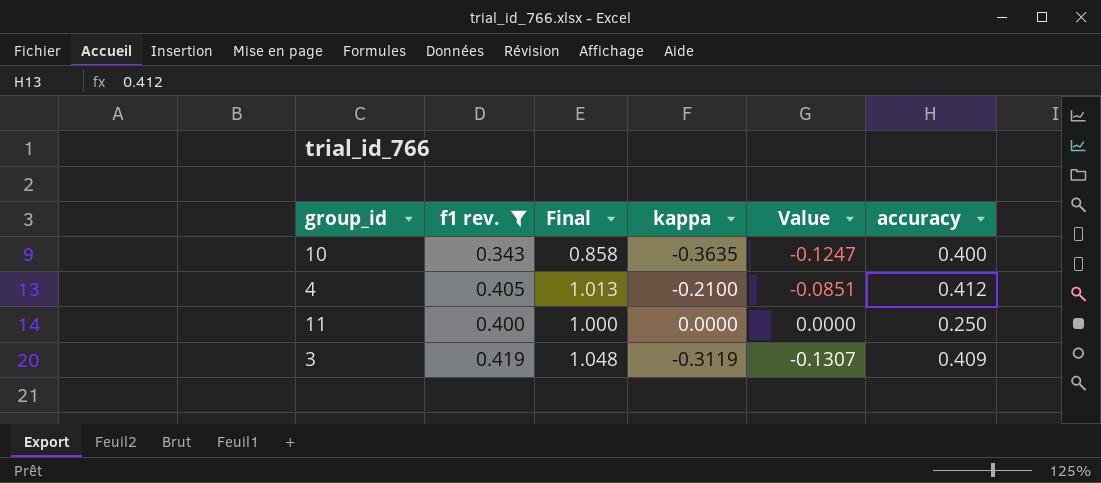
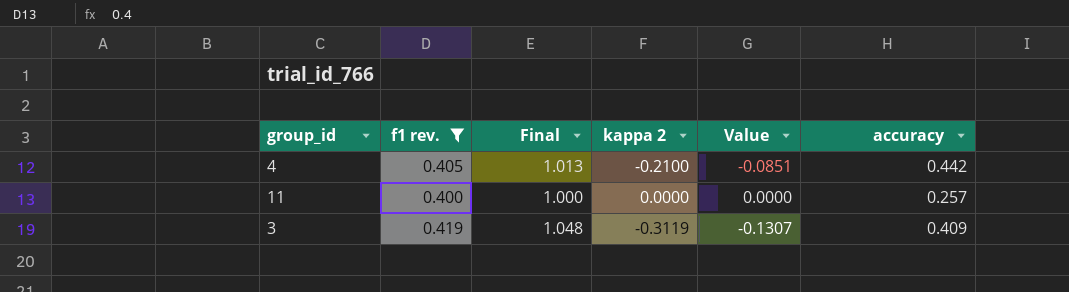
column name: kappa -> kappa 2
row 10: 0.343 | 0.858 | -0.3635 | -0.1247 | 0.400 -> none
4 | accuracy: 0.412 -> 0.442
11 | accuracy: 0.250 -> 0.257

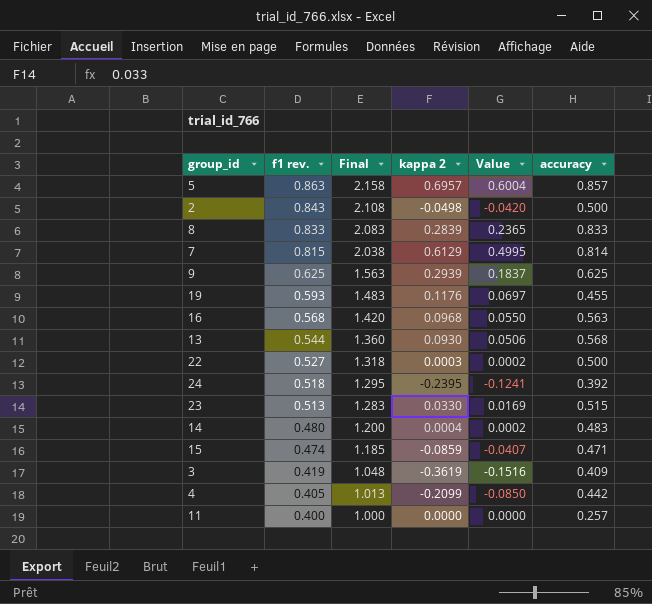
filter: f1 rev. <= 0.419 -> none
row order: none -> f1 rev. descending
3 | kappa 2: -0.3119 -> -0.3619
3 | Value: -0.1307 -> -0.1516
4 | kappa 2: -0.2100 -> -0.2099
4 | Value: -0.0851 -> -0.0850

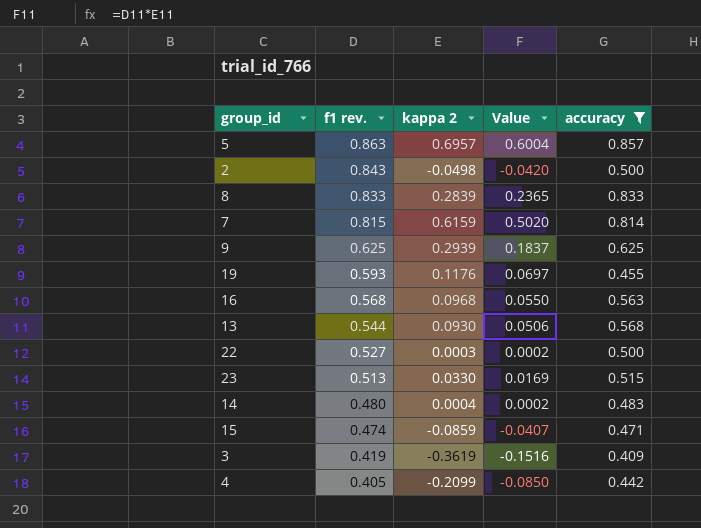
filter: none -> accuracy >= 0.409
column Final | formula: [f1 rev.] * 2.5 -> none
7 | kappa 2: 0.6129 -> 0.6159
7 | Value: 0.4995 -> 0.5020

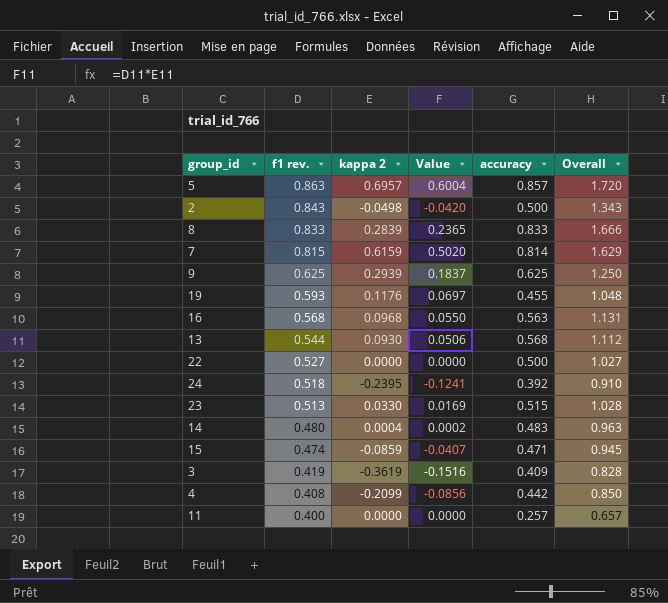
filter: accuracy >= 0.409 -> none
column Overall | formula: none -> [f1 rev.] + [accuracy]
22 | kappa 2: 0.0003 -> 0.0000
22 | Value: 0.0002 -> 0.0000
4 | f1 rev.: 0.405 -> 0.408
4 | Value: -0.0850 -> -0.0856

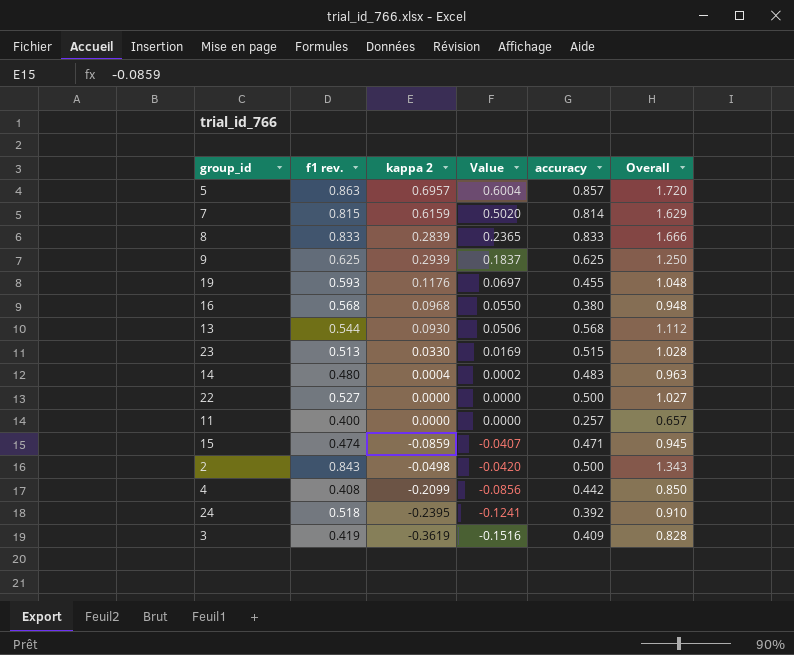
row order: f1 rev. descending -> Value descending
16 | accuracy: 0.563 -> 0.380
16 | Overall: 1.131 -> 0.948

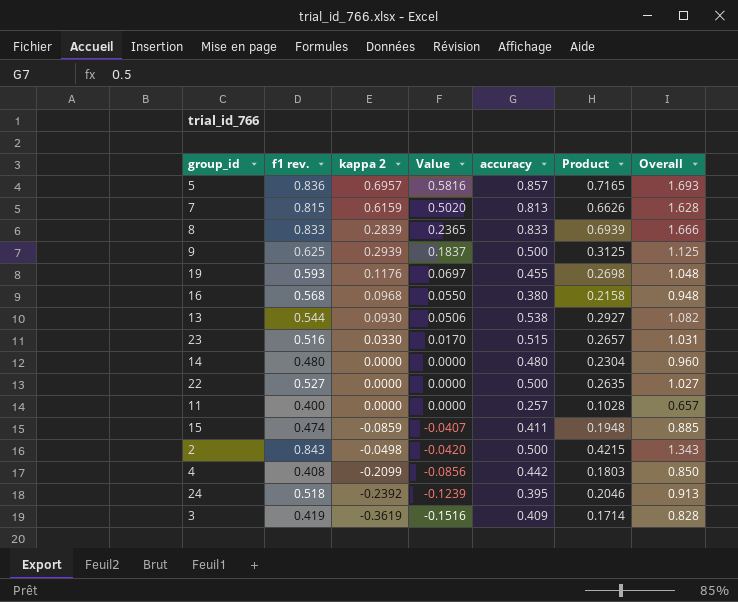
column Product | formula: none -> [f1 rev.] * [accuracy]
5 | f1 rev.: 0.863 -> 0.836
5 | Value: 0.6004 -> 0.5816
5 | Overall: 1.720 -> 1.693
7 | accuracy: 0.814 -> 0.813
7 | Overall: 1.629 -> 1.628
9 | accuracy: 0.625 -> 0.500
9 | Overall: 1.250 -> 1.125
13 | accuracy: 0.568 -> 0.538
13 | Overall: 1.112 -> 1.082
23 | f1 rev.: 0.513 -> 0.516
23 | Value: 0.0169 -> 0.0170
23 | Overall: 1.028 -> 1.031
14 | kappa 2: 0.0004 -> 0.0000
14 | Value: 0.0002 -> 0.0000
14 | accuracy: 0.483 -> 0.480
14 | Overall: 0.963 -> 0.960
15 | accuracy: 0.471 -> 0.411
15 | Overall: 0.945 -> 0.885
24 | kappa 2: -0.2395 -> -0.2392
24 | Value: -0.1241 -> -0.1239
24 | accuracy: 0.392 -> 0.395
24 | Overall: 0.910 -> 0.913

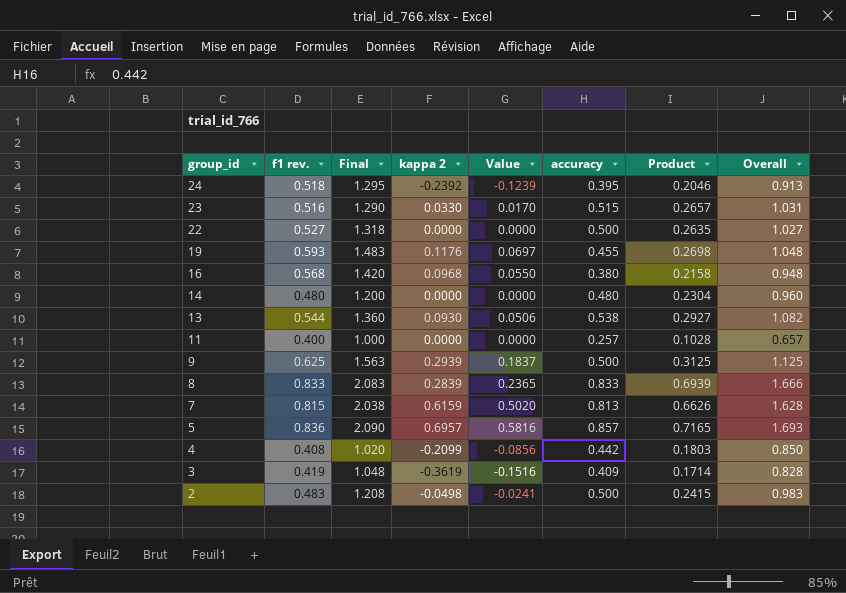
row order: Value descending -> group_id descending
column Final | formula: none -> [f1 rev.] * 2.5
row 15: 0.474 | -0.0859 | -0.0407 | 0.411 | 0.1948 | 0.885 -> none
2 | f1 rev.: 0.843 -> 0.483
2 | Value: -0.0420 -> -0.0241
2 | Product: 0.4215 -> 0.2415
2 | Overall: 1.343 -> 0.983

